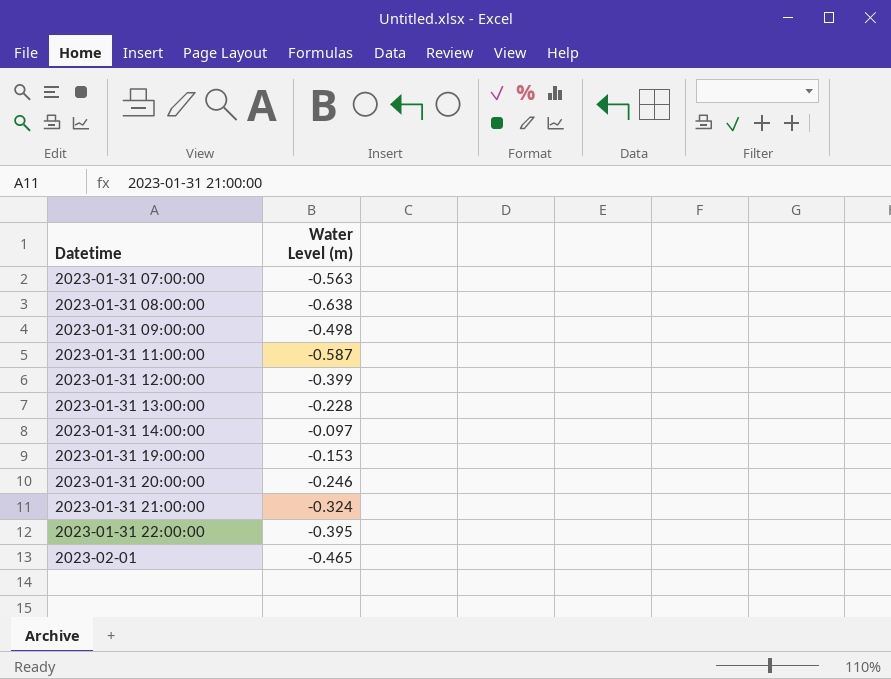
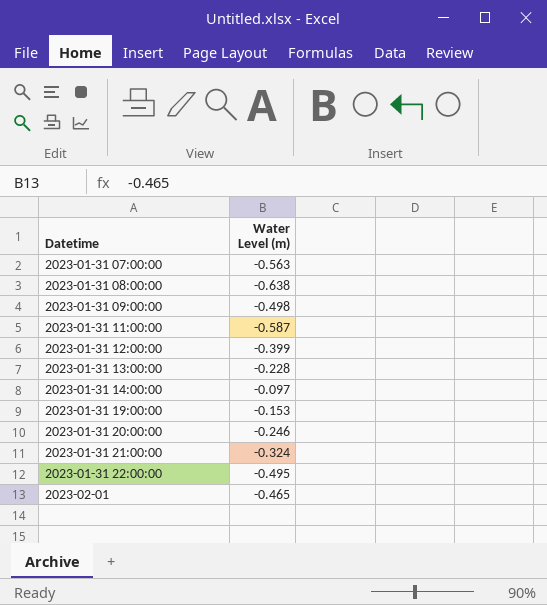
2023-01-31 22:00:00 | Water Level (m): -0.395 -> -0.495

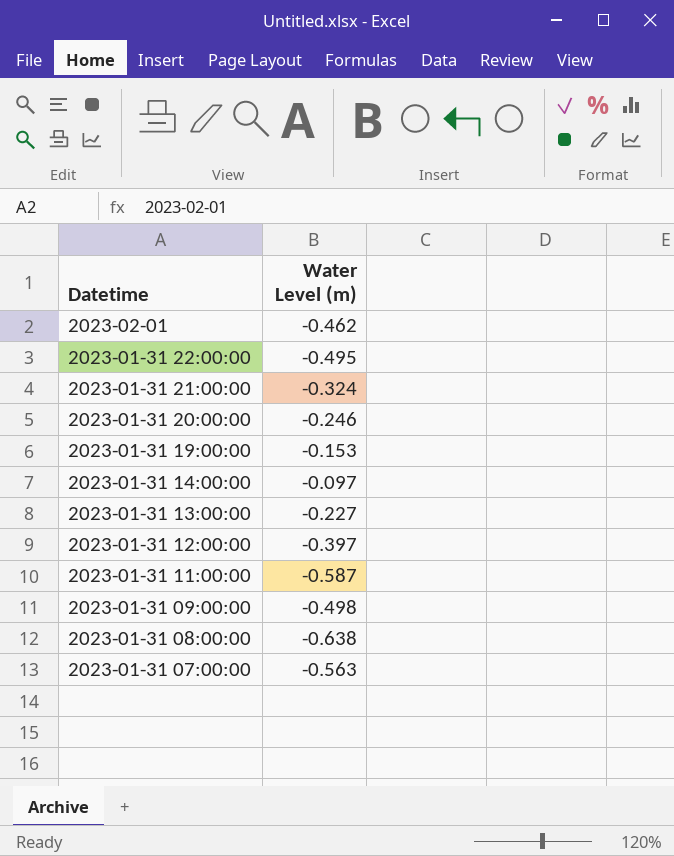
row order: Datetime ascending -> Datetime descending
2023-02-01 | Water Level (m): -0.465 -> -0.462
2023-01-31 13:00:00 | Water Level (m): -0.228 -> -0.227
2023-01-31 12:00:00 | Water Level (m): -0.399 -> -0.397

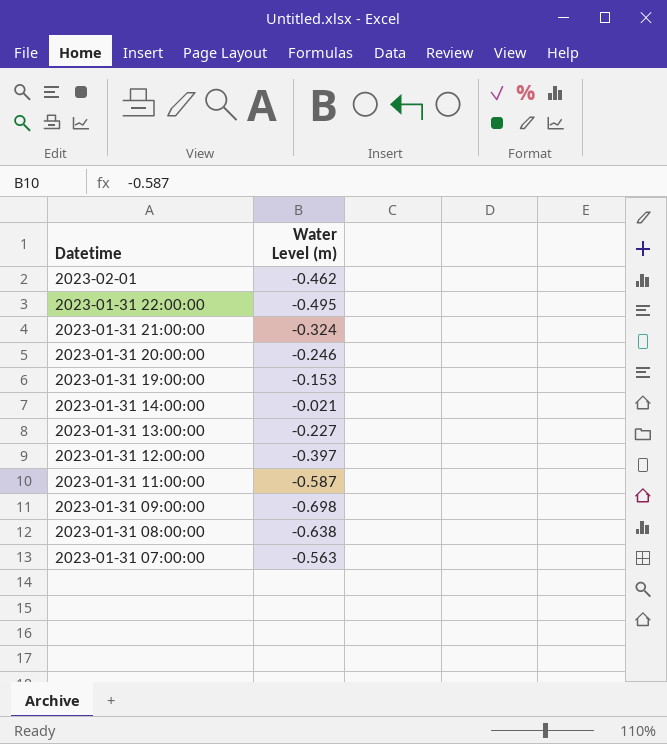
2023-01-31 14:00:00 | Water Level (m): -0.097 -> -0.021
2023-01-31 09:00:00 | Water Level (m): -0.498 -> -0.698

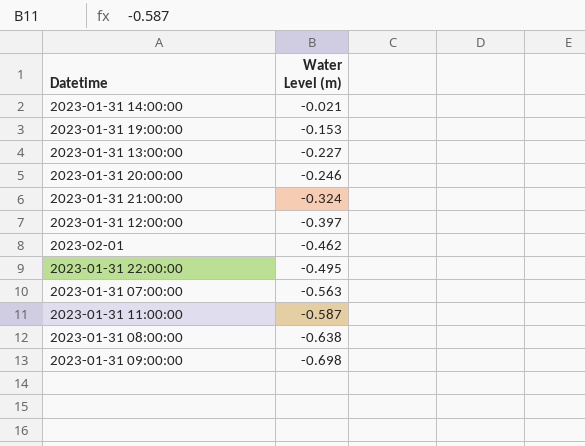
row order: Datetime descending -> Water Level (m) descending

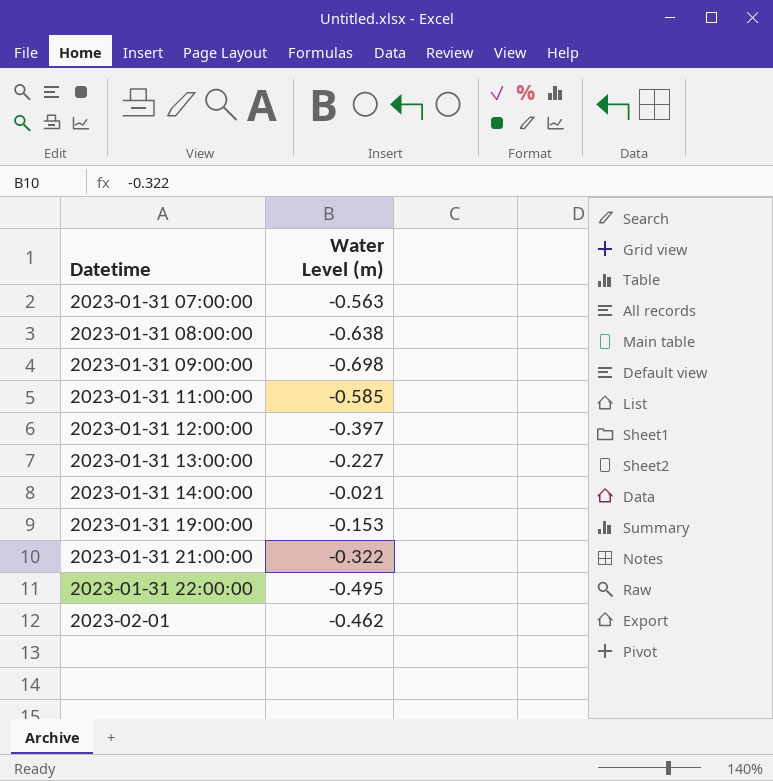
row order: Water Level (m) descending -> Datetime ascending
row 2023-01-31 20:00:00: -0.246 -> none
2023-01-31 11:00:00 | Water Level (m): -0.587 -> -0.585
2023-01-31 21:00:00 | Water Level (m): -0.324 -> -0.322

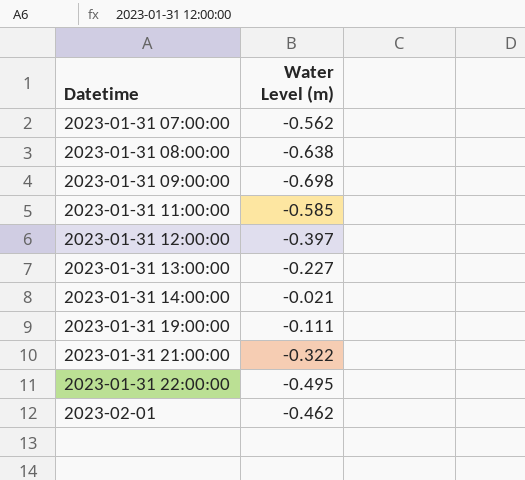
2023-01-31 07:00:00 | Water Level (m): -0.563 -> -0.562
2023-01-31 19:00:00 | Water Level (m): -0.153 -> -0.111

